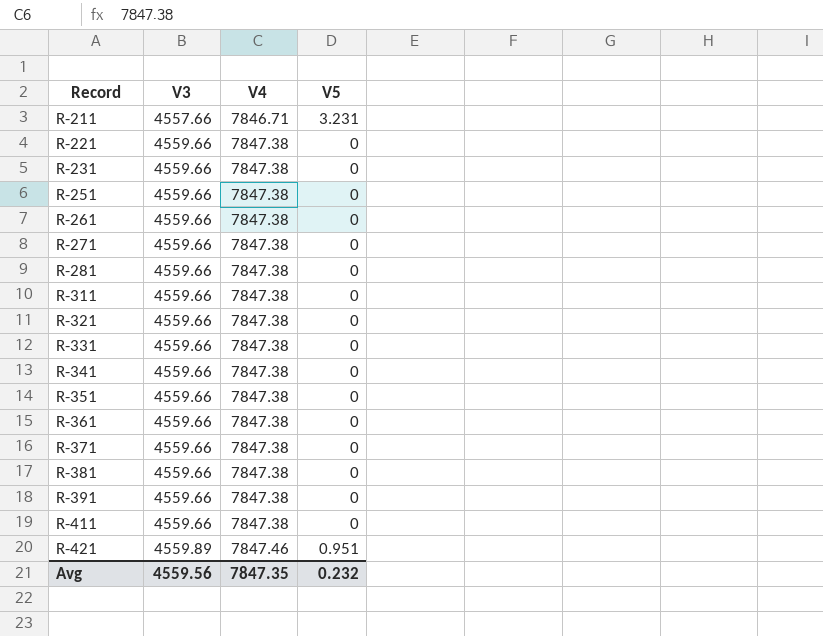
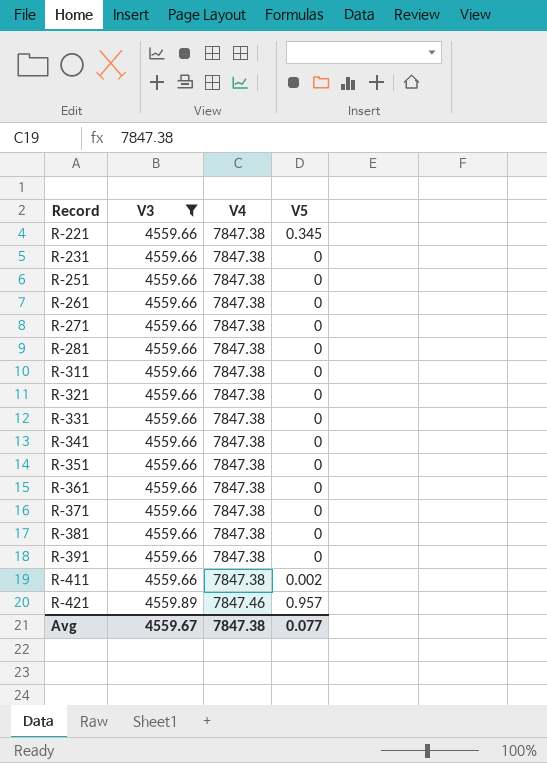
filter: none -> V3 != 4557.66
R-221 | V5: 0 -> 0.345
R-411 | V5: 0 -> 0.002
R-421 | V5: 0.951 -> 0.957
Avg | V3: 4559.56 -> 4559.67
Avg | V4: 7847.35 -> 7847.38
Avg | V5: 0.232 -> 0.077

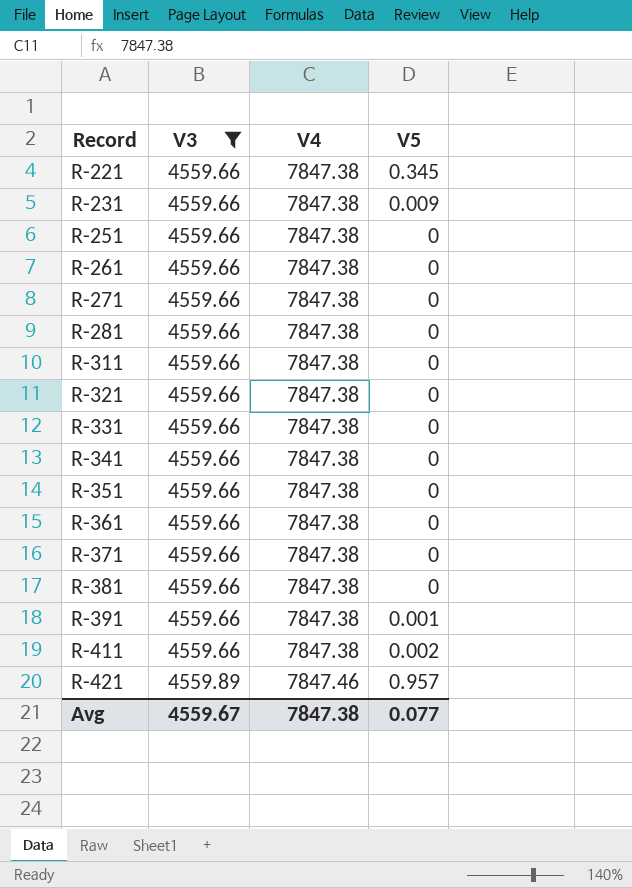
R-231 | V5: 0 -> 0.009
R-391 | V5: 0 -> 0.001

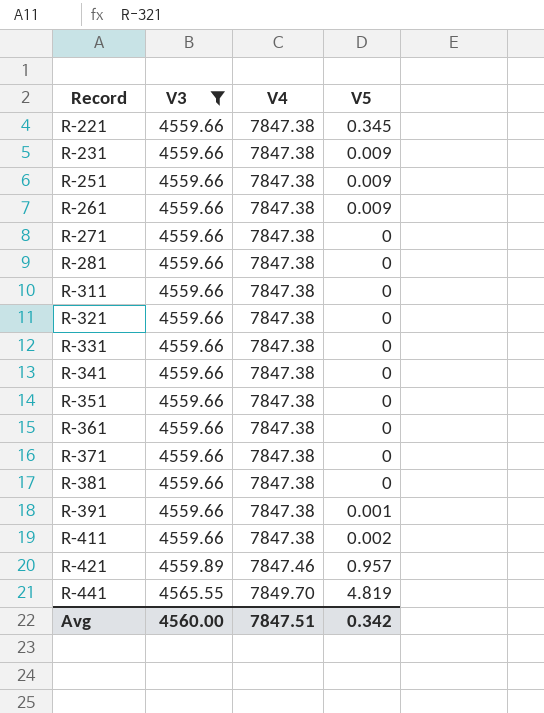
R-251 | V5: 0 -> 0.009
R-261 | V5: 0 -> 0.009
row R-441: none -> 4565.55 | 7849.70 | 4.819
Avg | V3: 4559.67 -> 4560.00
Avg | V4: 7847.38 -> 7847.51
Avg | V5: 0.077 -> 0.342

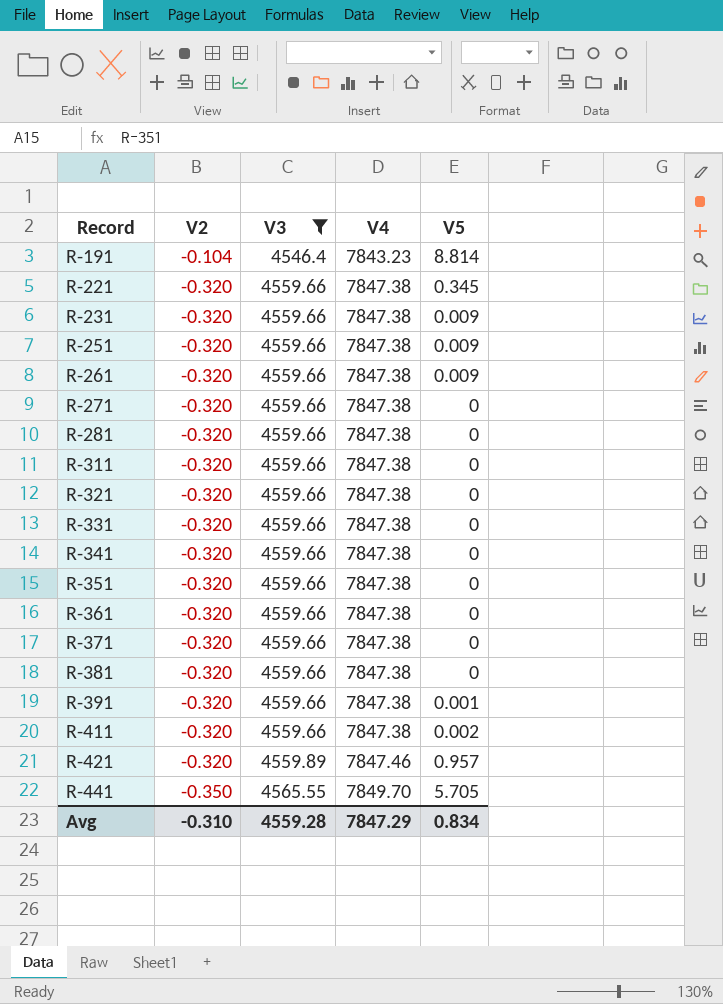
column V2 | position: none -> 2
row R-191: none -> -0.104 | 4546.4 | 7843.23 | 8.814
R-441 | V5: 4.819 -> 5.705
Avg | V3: 4560.00 -> 4559.28
Avg | V4: 7847.51 -> 7847.29
Avg | V5: 0.342 -> 0.834

